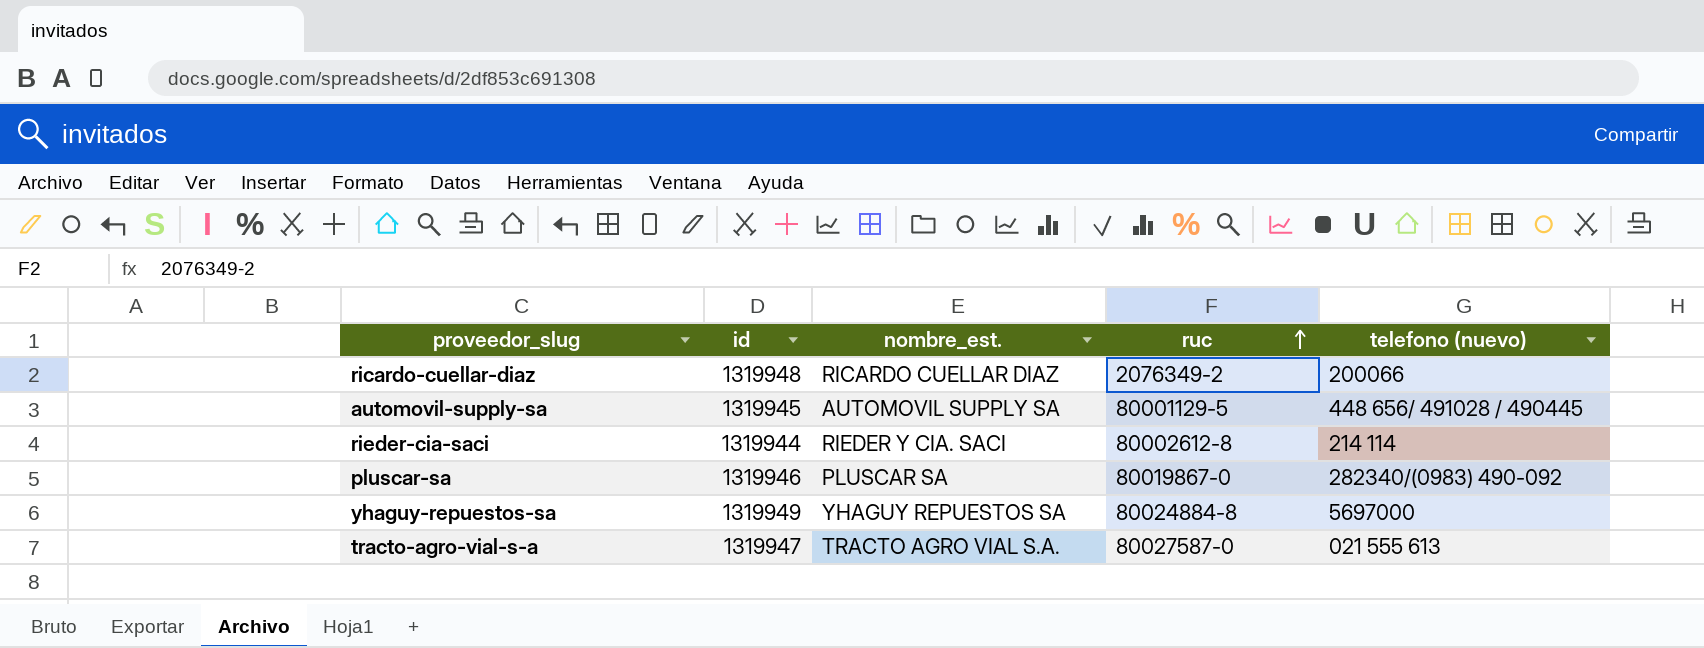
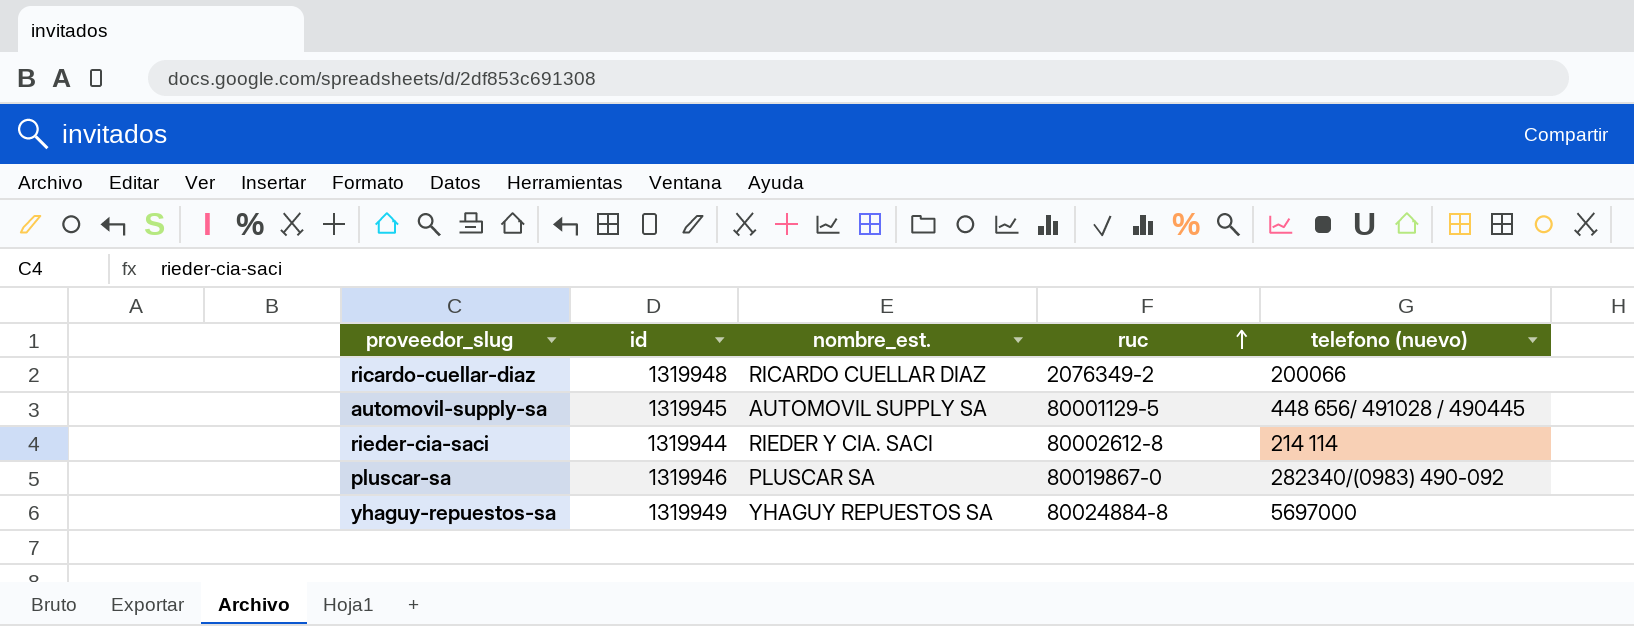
row tracto-agro-vial-s-a: 1319947 | TRACTO AGRO VIAL S.A. | 80027587-0 | 021 555 613 -> none

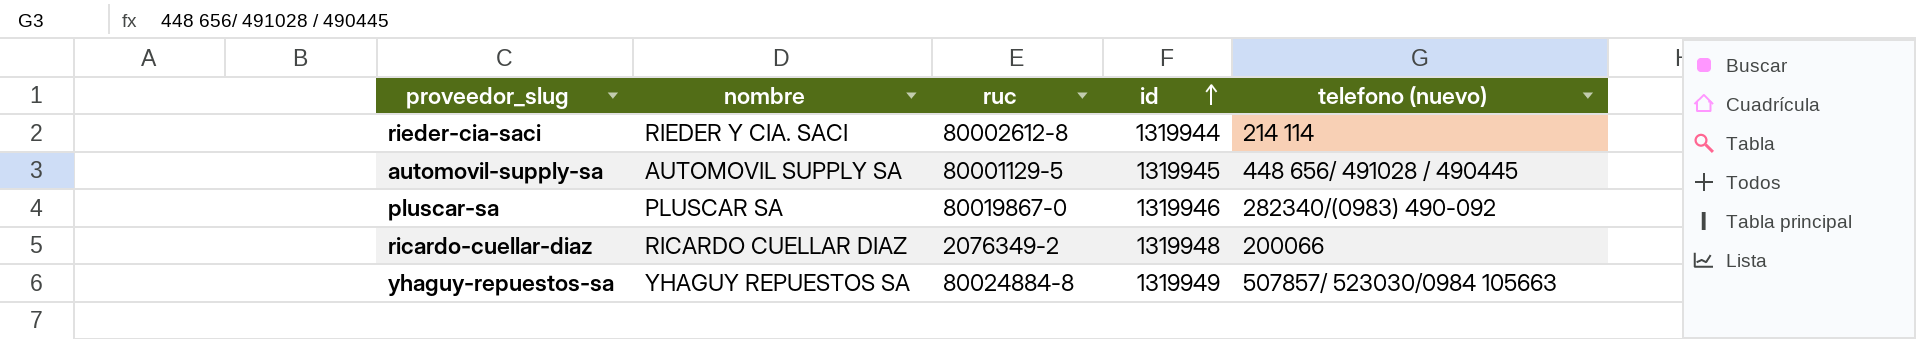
row order: ruc ascending -> id ascending
column name: nombre_est. -> nombre
column id | position: 2 -> 4
yhaguy-repuestos-sa | telefono (nuevo): 5697000 -> 507857/ 523030/0984 105663

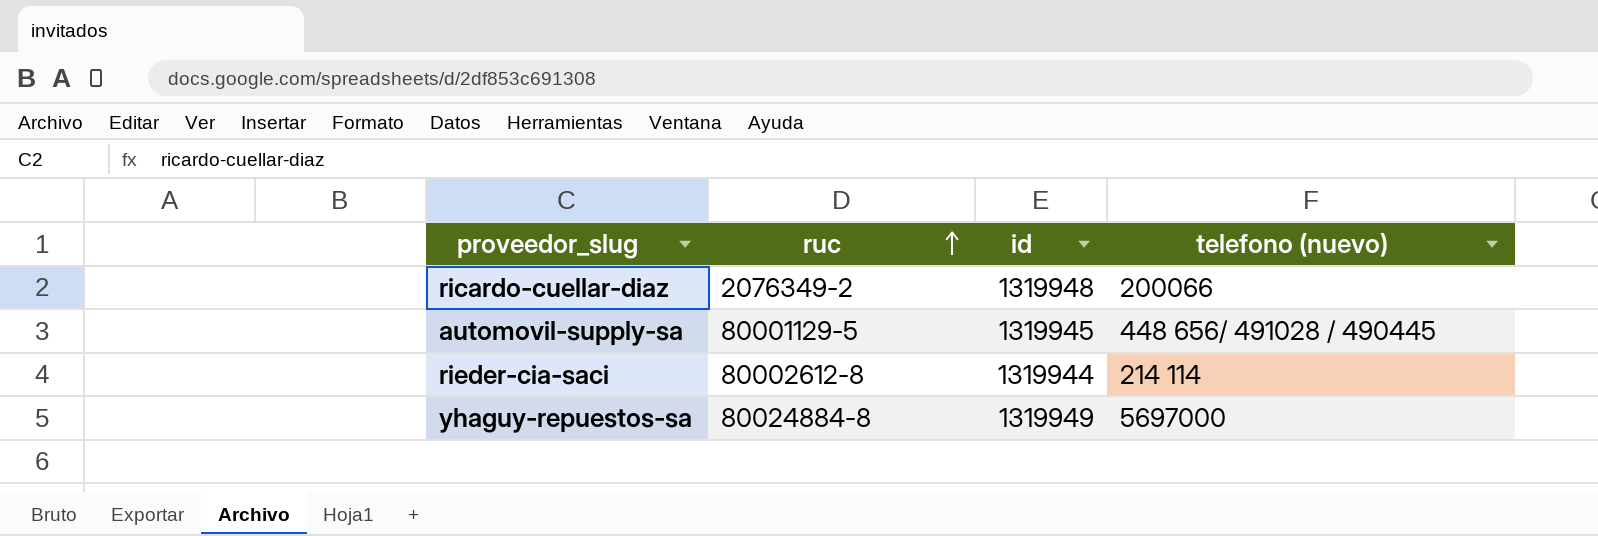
row order: id ascending -> ruc ascending
column nombre | position: 2 -> none
row pluscar-sa: PLUSCAR SA | 80019867-0 | 1319946 | 282340/(0983) 490-092 -> none
yhaguy-repuestos-sa | telefono (nuevo): 507857/ 523030/0984 105663 -> 5697000

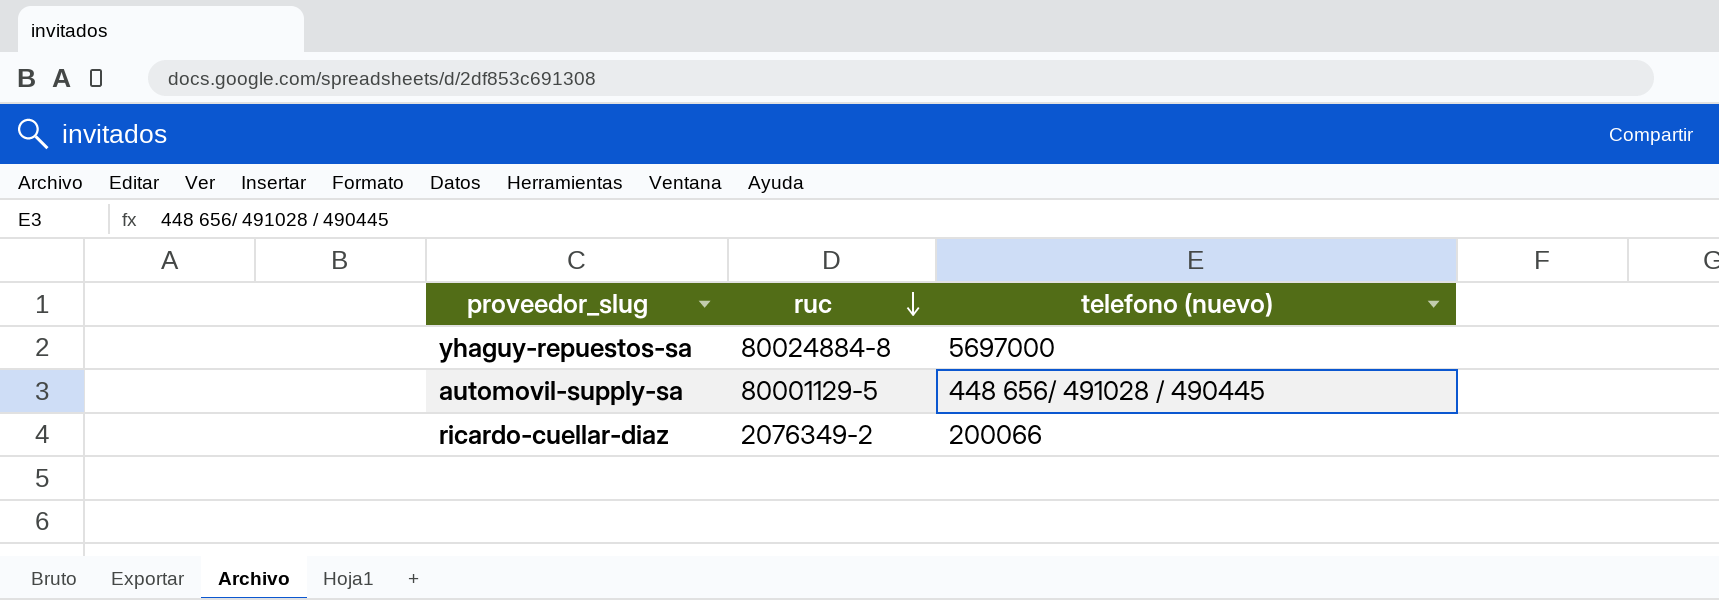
row order: ruc ascending -> ruc descending
column id | position: 3 -> none
row rieder-cia-saci: 80002612-8 | 1319944 | 214 114 -> none

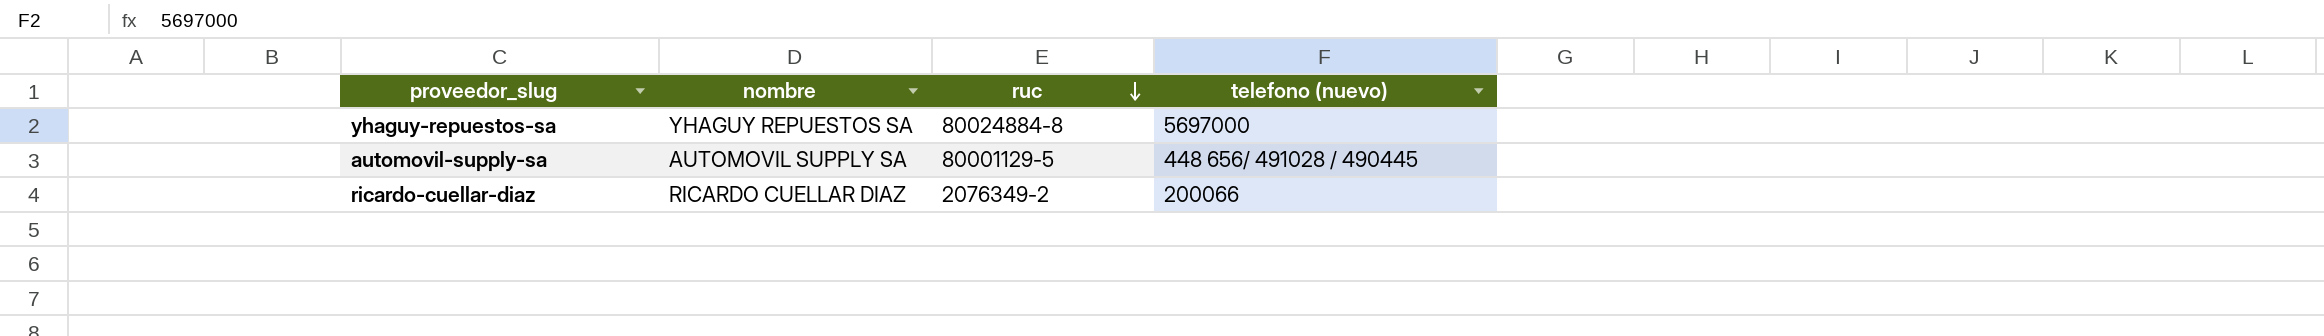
column nombre | position: none -> 2

